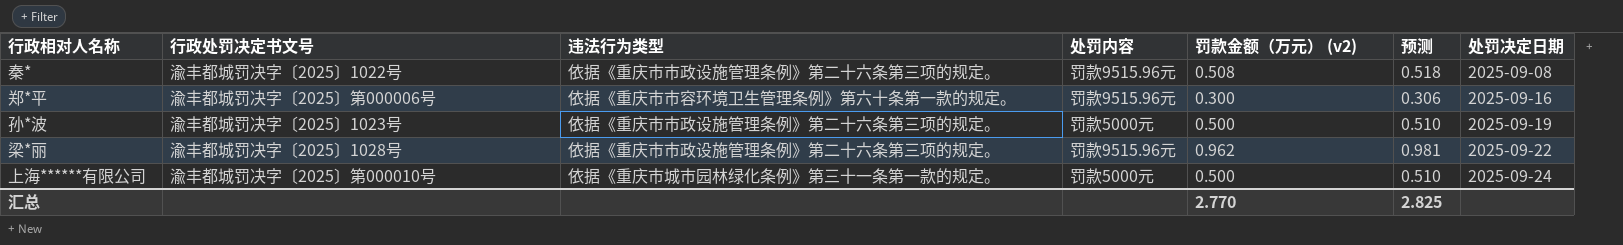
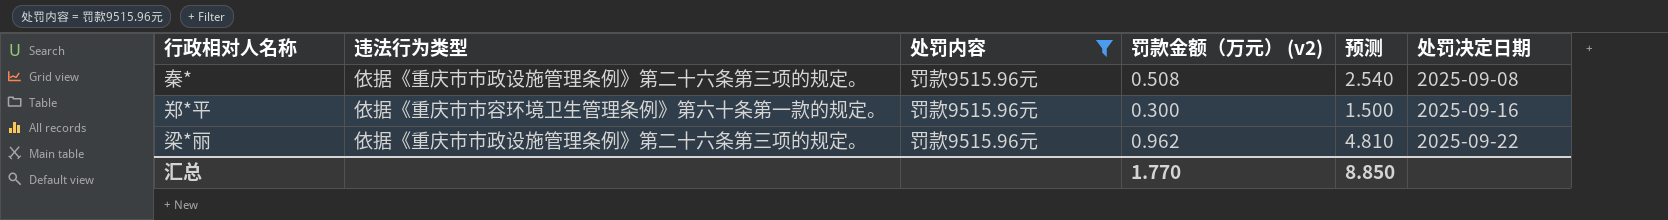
filter: none -> 处罚内容 = 罚款9515.96元
column 行政处罚决定书文号 | position: 2 -> none
column 预测 | formula: [罚款金额（万元） (v2)] * 1.02 -> [罚款金额（万元） (v2)] * 5
汇总 | 罚款金额（万元） (v2): 2.770 -> 1.770
汇总 | 预测: 2.825 -> 8.850

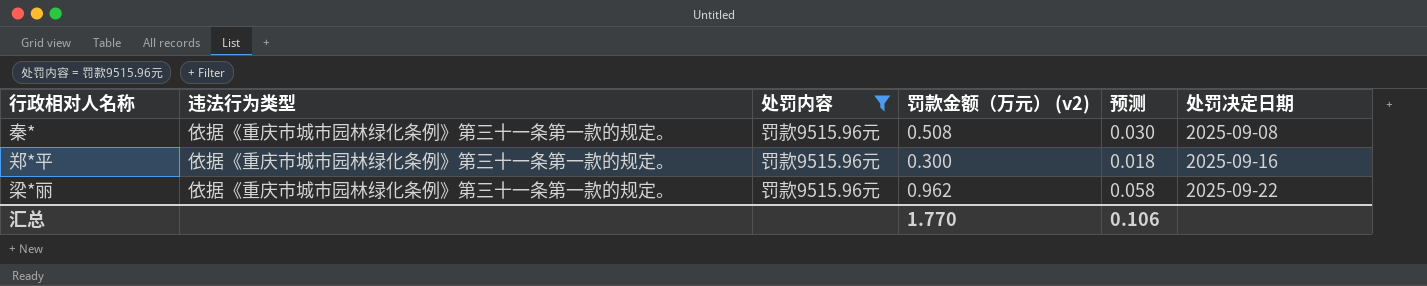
column 预测 | formula: [罚款金额（万元） (v2)] * 5 -> [罚款金额（万元） (v2)] * 0.06
秦* | 违法行为类型: 依据《重庆市市政设施管理条例》第二十六条第三项的规定。 -> 依据《重庆市城市园林绿化条例》第三十一条第一款的规定。
郑*平 | 违法行为类型: 依据《重庆市市容环境卫生管理条例》第六十条第一款的规定。 -> 依据《重庆市城市园林绿化条例》第三十一条第一款的规定。
梁*丽 | 违法行为类型: 依据《重庆市市政设施管理条例》第二十六条第三项的规定。 -> 依据《重庆市城市园林绿化条例》第三十一条第一款的规定。
汇总 | 预测: 8.850 -> 0.106

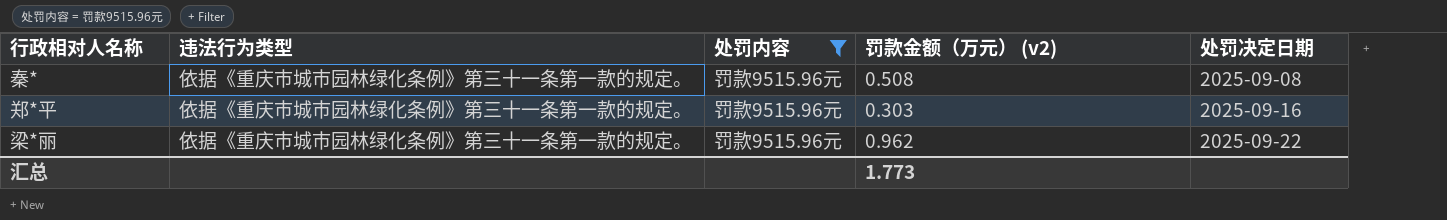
column 预测 | formula: [罚款金额（万元） (v2)] * 0.06 -> none
郑*平 | 罚款金额（万元） (v2): 0.300 -> 0.303
汇总 | 罚款金额（万元） (v2): 1.770 -> 1.773

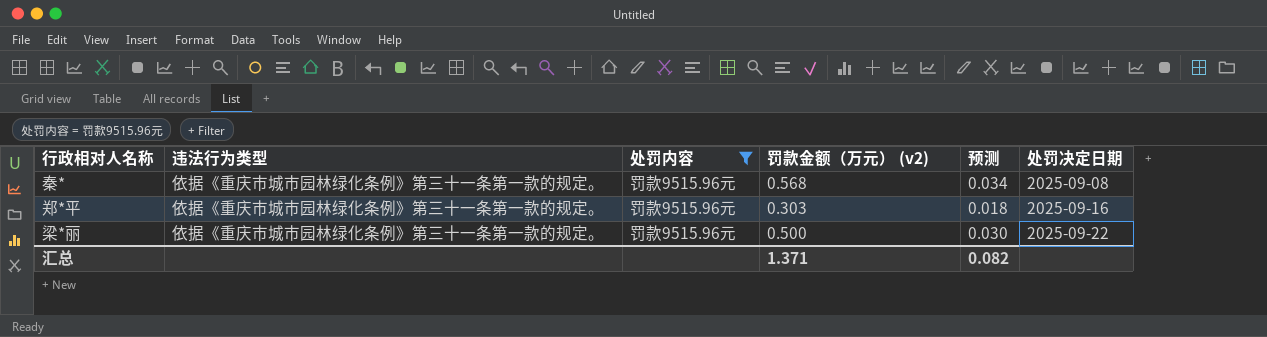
column 预测 | formula: none -> [罚款金额（万元） (v2)] * 0.06
秦* | 罚款金额（万元） (v2): 0.508 -> 0.568
梁*丽 | 罚款金额（万元） (v2): 0.962 -> 0.500
汇总 | 罚款金额（万元） (v2): 1.773 -> 1.371

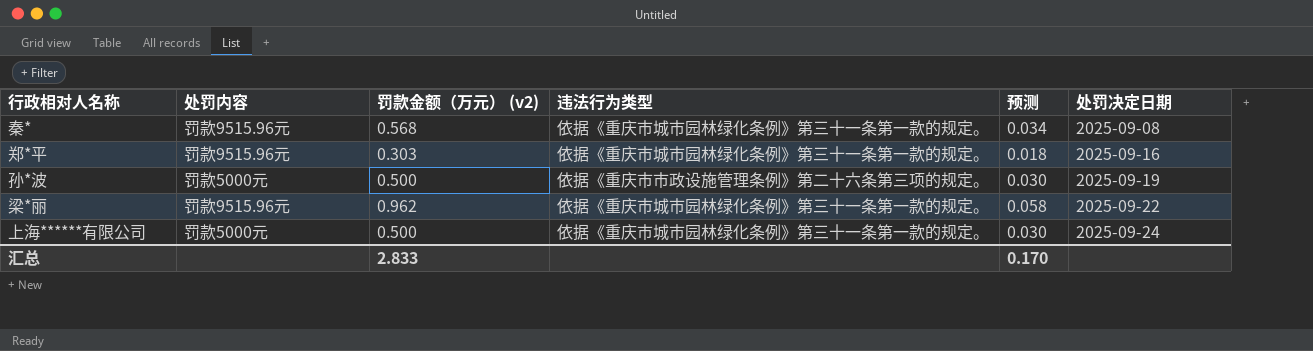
filter: 处罚内容 = 罚款9515.96元 -> none
column 违法行为类型 | position: 2 -> 4
梁*丽 | 罚款金额（万元） (v2): 0.500 -> 0.962
梁*丽 | 预测: 0.030 -> 0.058
汇总 | 罚款金额（万元） (v2): 1.371 -> 2.833
汇总 | 预测: 0.082 -> 0.170

